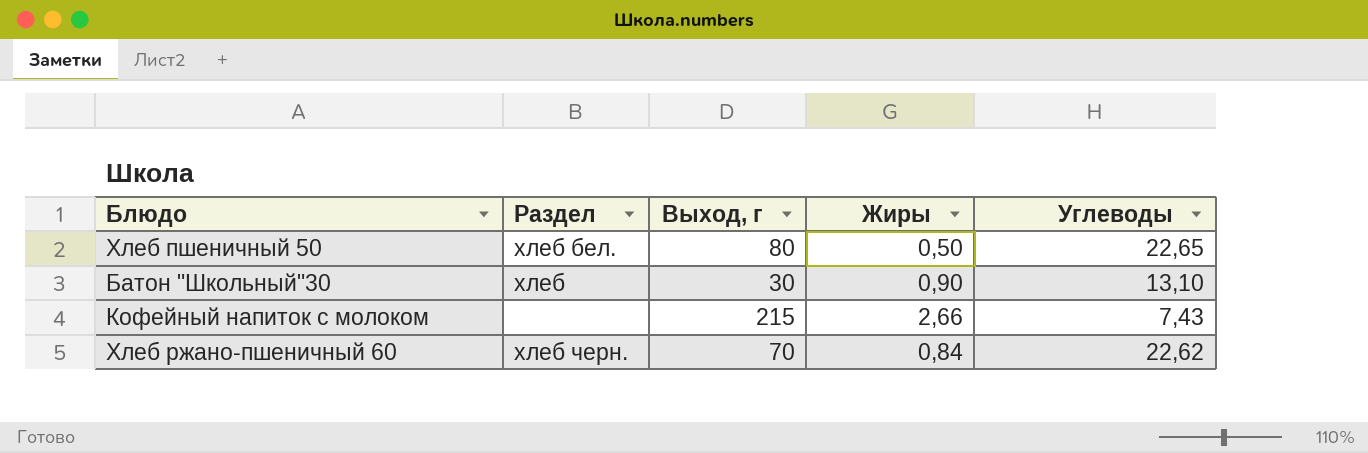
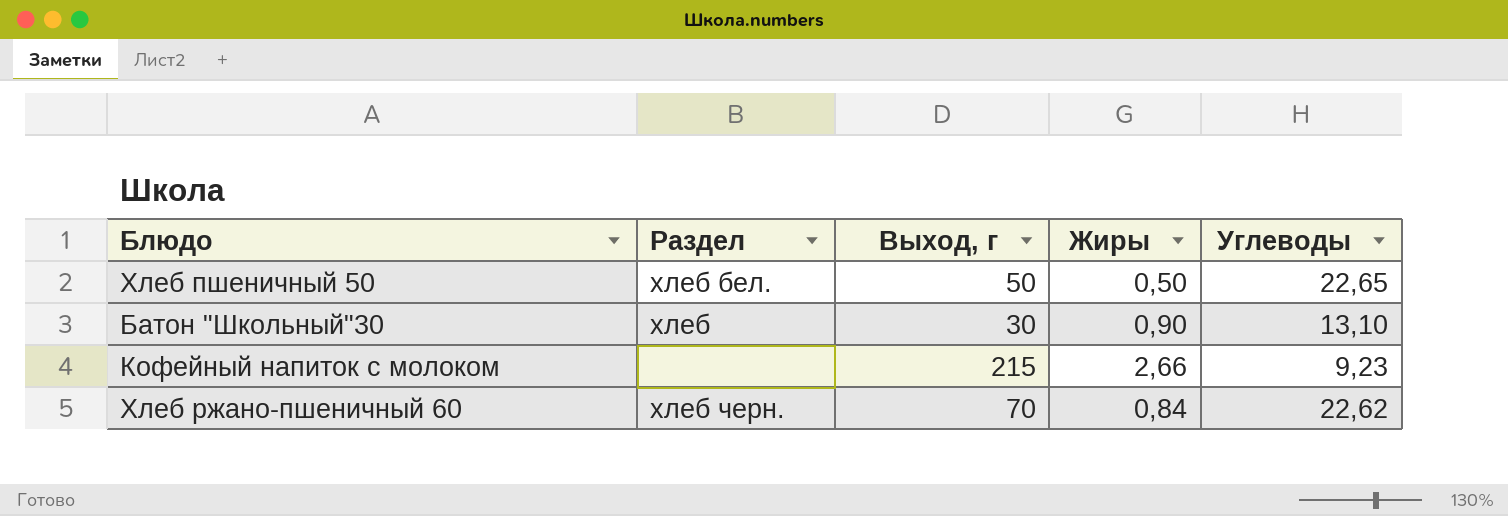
Хлеб пшеничный 50 | Выход, г: 80 -> 50
Кофейный напиток с молоком | Углеводы: 7,43 -> 9,23

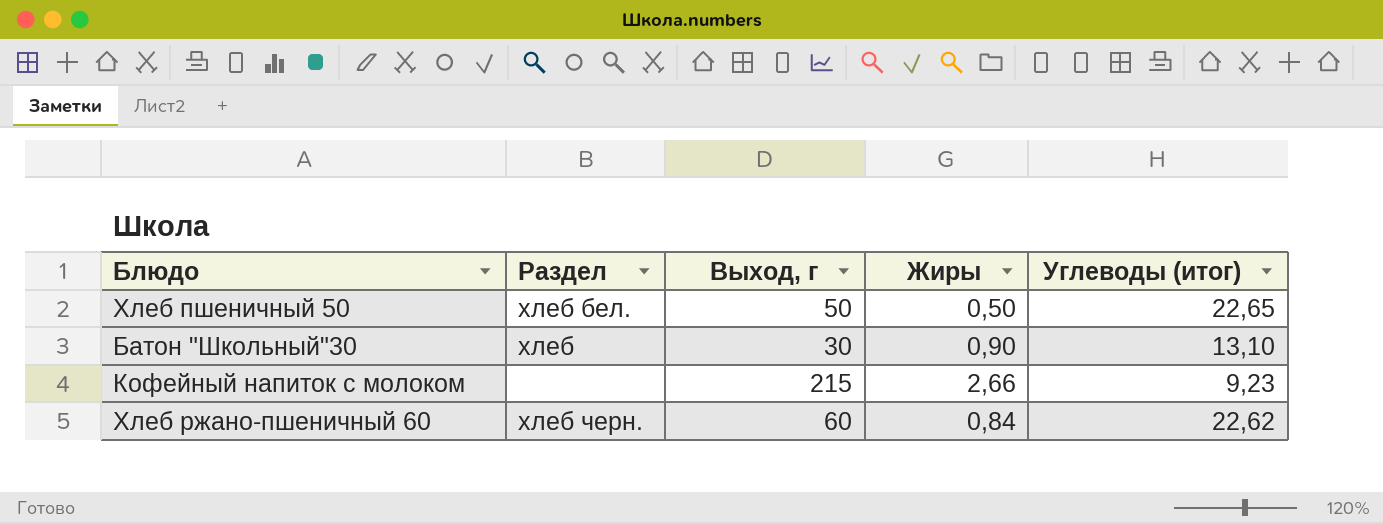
column name: Углеводы -> Углеводы (итог)
Хлеб ржано-пшеничный 60 | Выход, г: 70 -> 60

